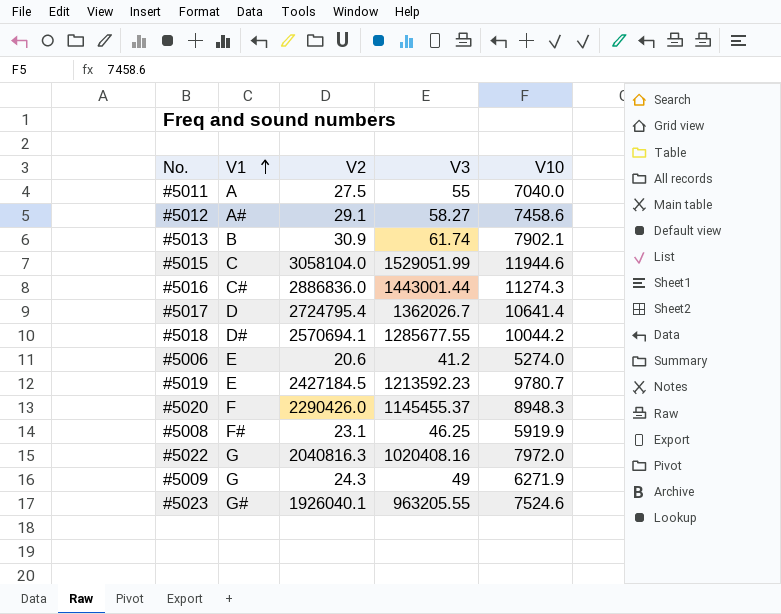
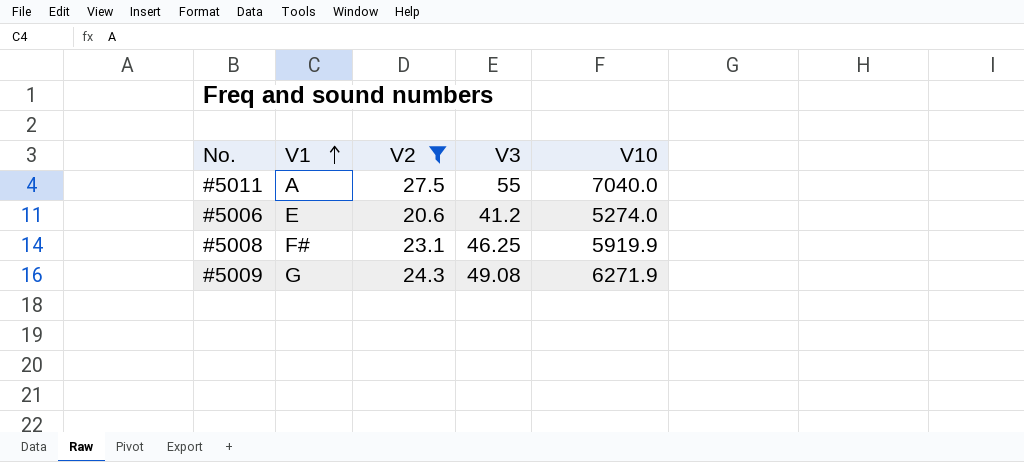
filter: none -> V2 <= 27.5
#5009 | V3: 49 -> 49.08

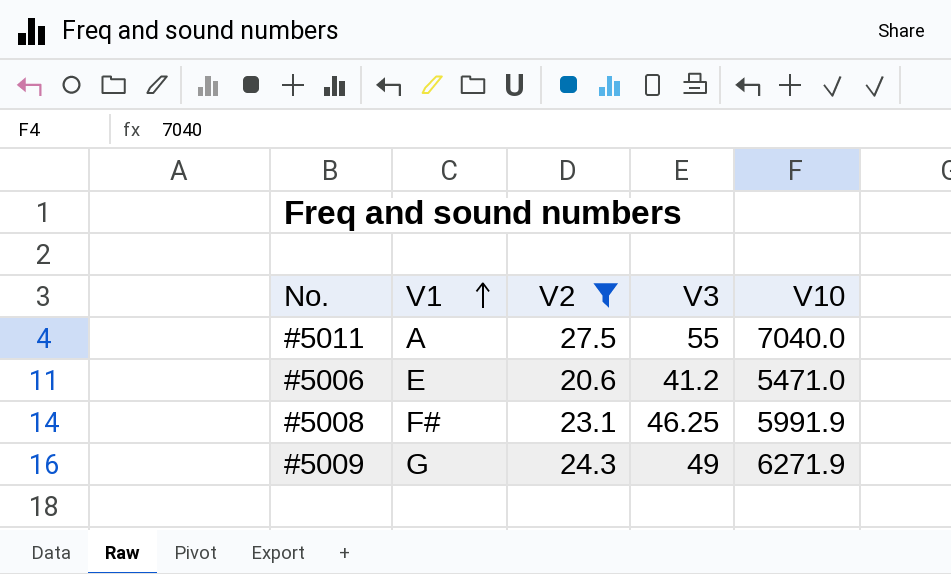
#5006 | V10: 5274.0 -> 5471.0
#5008 | V10: 5919.9 -> 5991.9
#5009 | V3: 49.08 -> 49

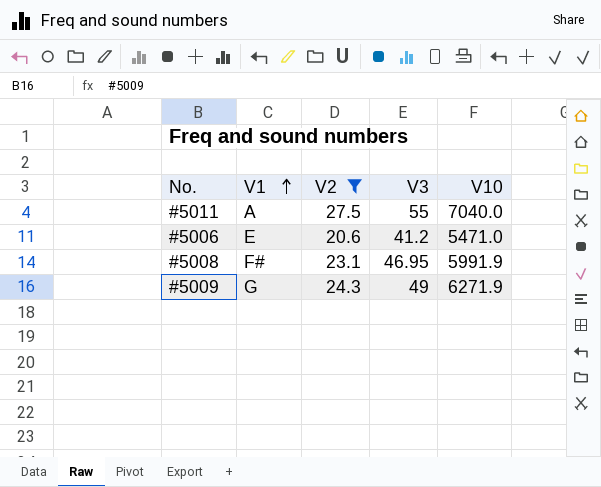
#5008 | V3: 46.25 -> 46.95

